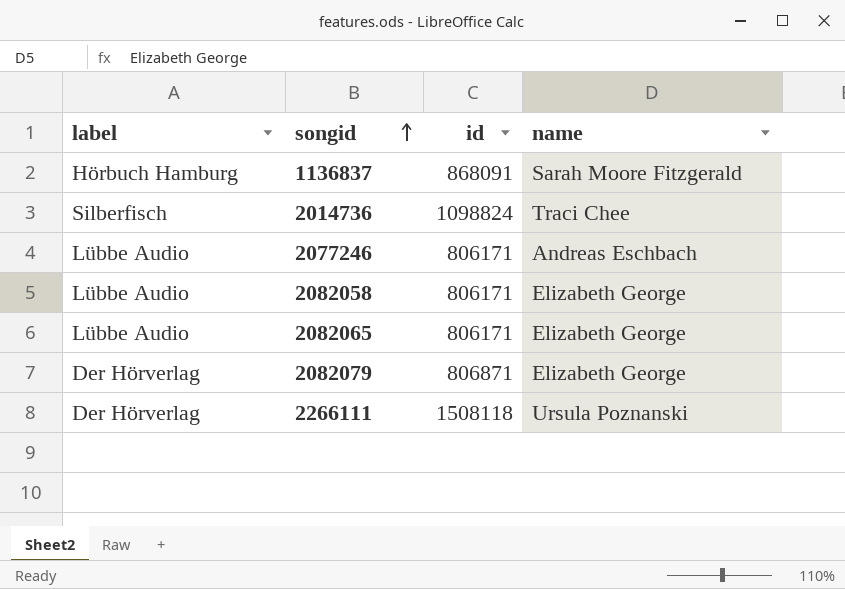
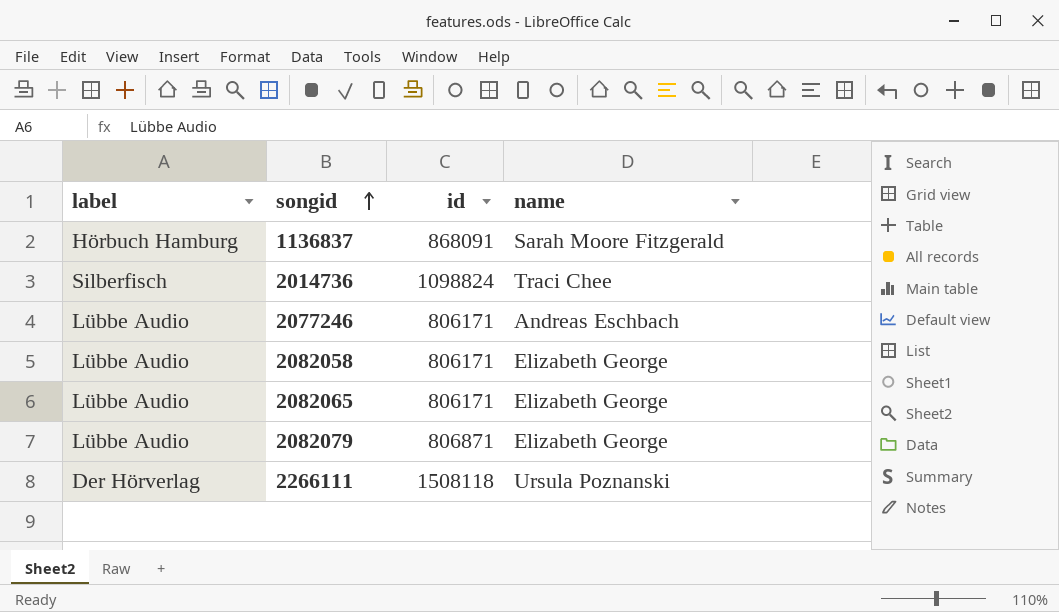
2082079 | label: Der Hörverlag -> Lübbe Audio

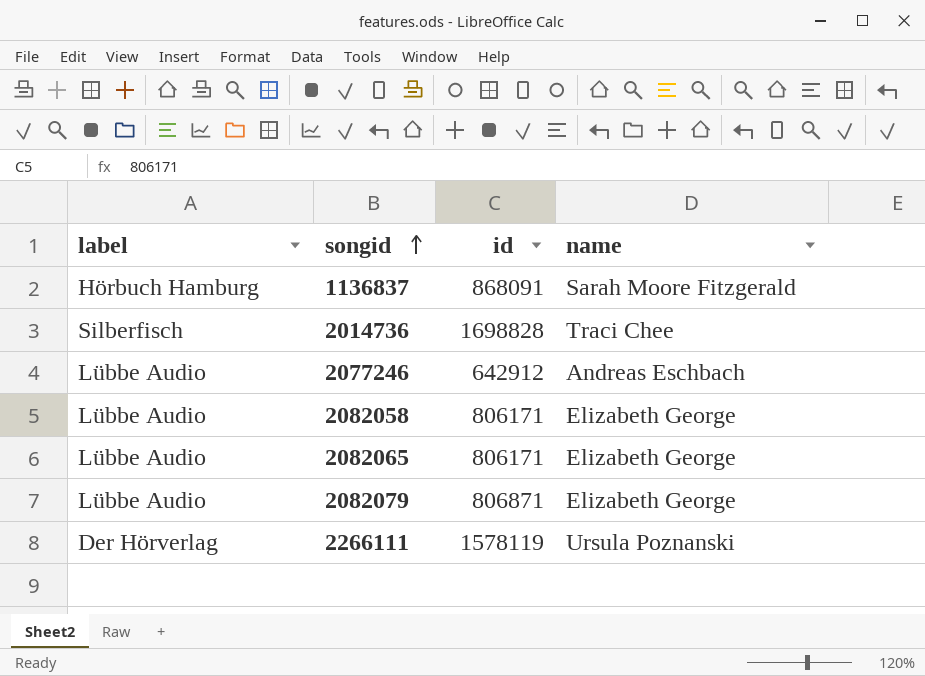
2014736 | id: 1098824 -> 1698828
2077246 | id: 806171 -> 642912
2266111 | id: 1508118 -> 1578119

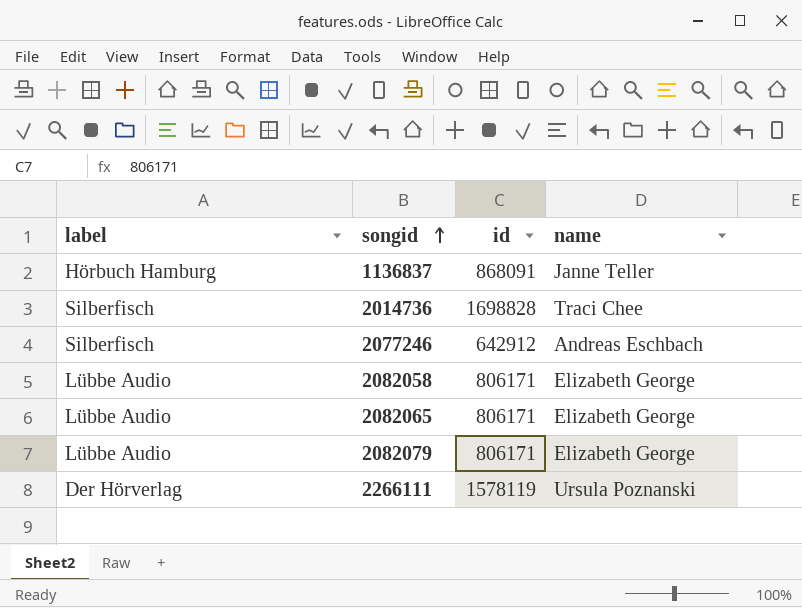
1136837 | name: Sarah Moore Fitzgerald -> Janne Teller
2077246 | label: Lübbe Audio -> Silberfisch
2082079 | id: 806871 -> 806171

